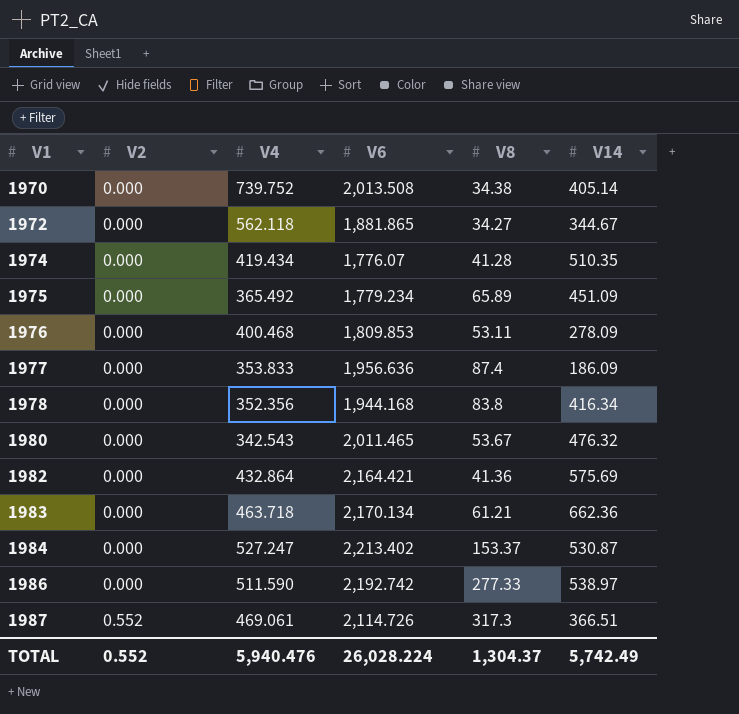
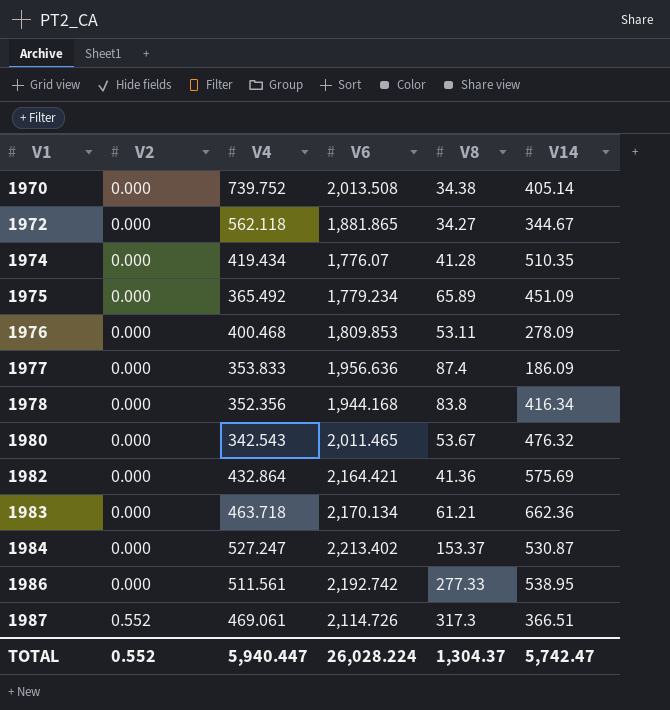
1986 | V4: 511.590 -> 511.561
1986 | V14: 538.97 -> 538.95
TOTAL | V4: 5,940.476 -> 5,940.447
TOTAL | V14: 5,742.49 -> 5,742.47

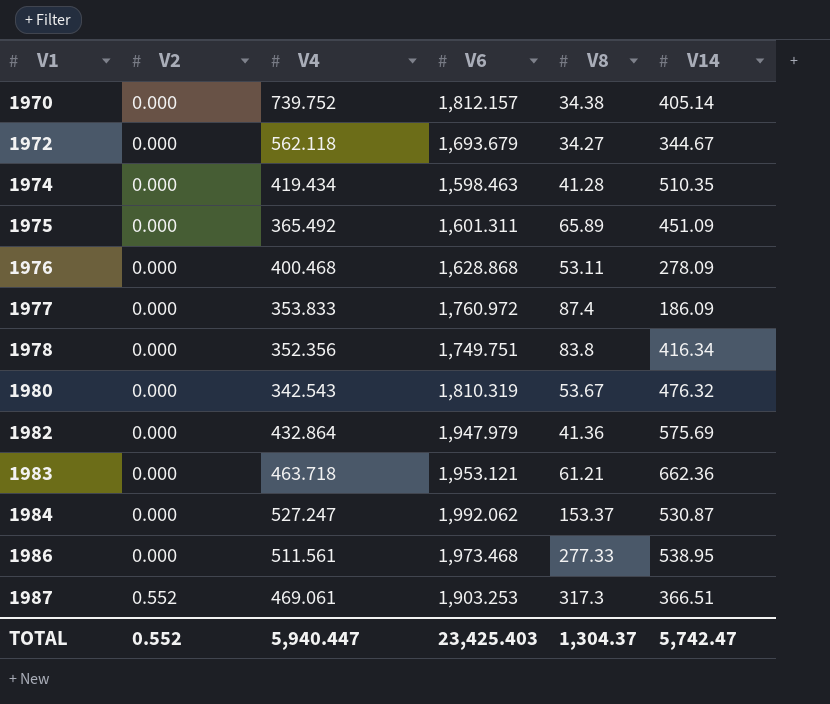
1970 | V6: 2,013.508 -> 1,812.157
1972 | V6: 1,881.865 -> 1,693.679
1974 | V6: 1,776.07 -> 1,598.463
1975 | V6: 1,779.234 -> 1,601.311
1976 | V6: 1,809.853 -> 1,628.868
1977 | V6: 1,956.636 -> 1,760.972
1978 | V6: 1,944.168 -> 1,749.751
1980 | V6: 2,011.465 -> 1,810.319
1982 | V6: 2,164.421 -> 1,947.979
1983 | V6: 2,170.134 -> 1,953.121
1984 | V6: 2,213.402 -> 1,992.062
1986 | V6: 2,192.742 -> 1,973.468
1987 | V6: 2,114.726 -> 1,903.253
TOTAL | V6: 26,028.224 -> 23,425.403

